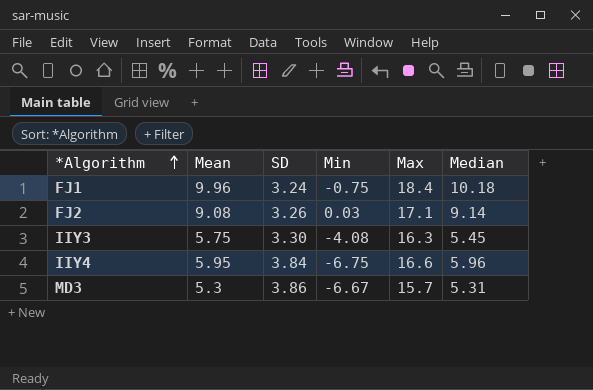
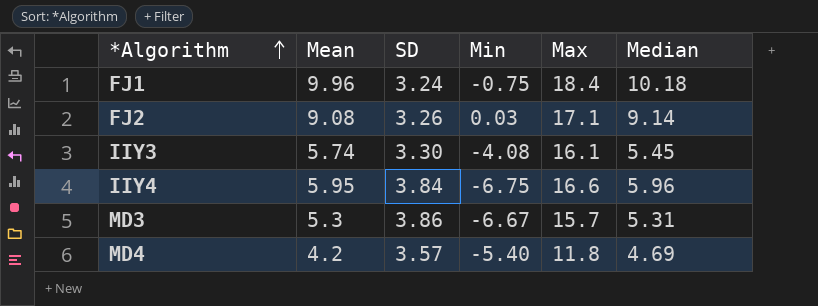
IIY3 | Mean: 5.75 -> 5.74
IIY3 | Max: 16.3 -> 16.1
row MD4: none -> 4.2 | 3.57 | -5.40 | 11.8 | 4.69

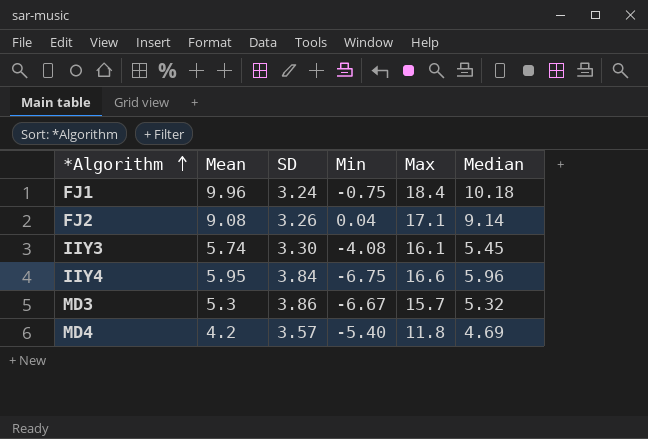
FJ2 | Min: 0.03 -> 0.04
MD3 | Median: 5.31 -> 5.32

